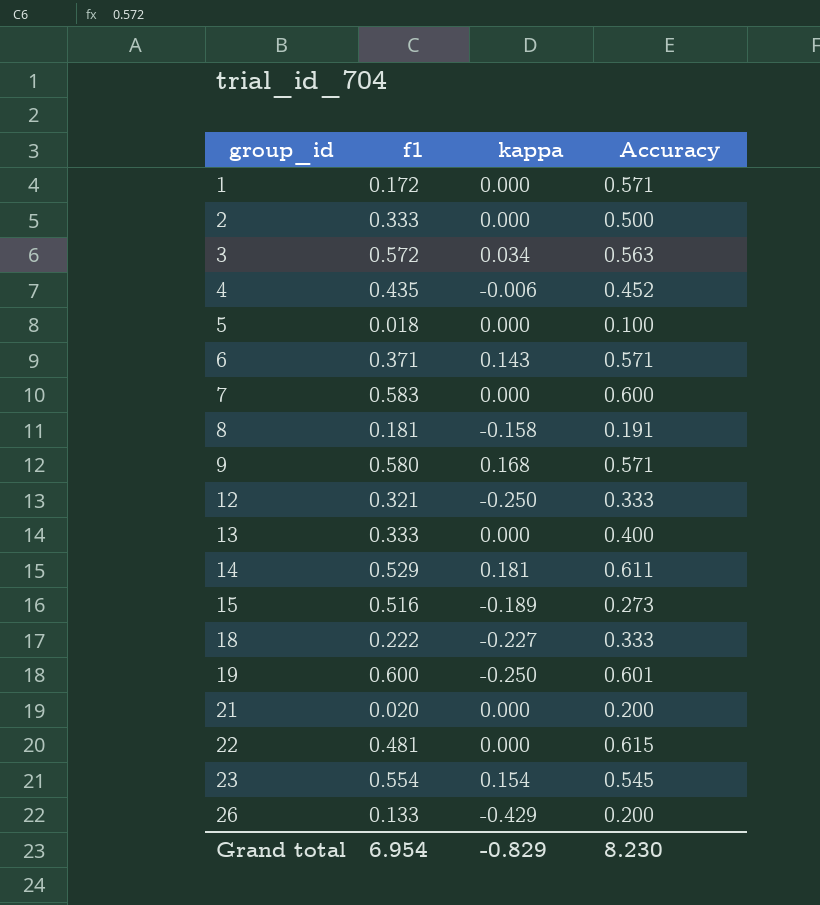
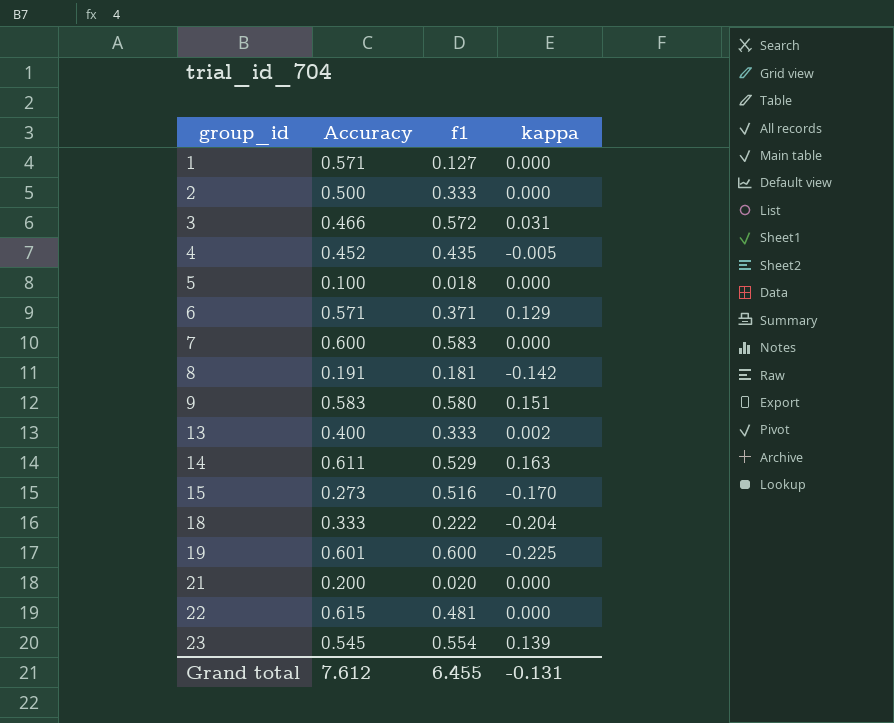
column Accuracy | position: 4 -> 2
row 12: 0.321 | -0.250 | 0.333 -> none
row 26: 0.133 | -0.429 | 0.200 -> none
1 | f1: 0.172 -> 0.127
3 | Accuracy: 0.563 -> 0.466
3 | kappa: 0.034 -> 0.031
4 | kappa: -0.006 -> -0.005
6 | kappa: 0.143 -> 0.129
8 | kappa: -0.158 -> -0.142
9 | Accuracy: 0.571 -> 0.583
9 | kappa: 0.168 -> 0.151
13 | kappa: 0.000 -> 0.002
14 | kappa: 0.181 -> 0.163
15 | kappa: -0.189 -> -0.170
18 | kappa: -0.227 -> -0.204
19 | kappa: -0.250 -> -0.225
23 | kappa: 0.154 -> 0.139
Grand total | Accuracy: 8.230 -> 7.612
Grand total | f1: 6.954 -> 6.455
Grand total | kappa: -0.829 -> -0.131

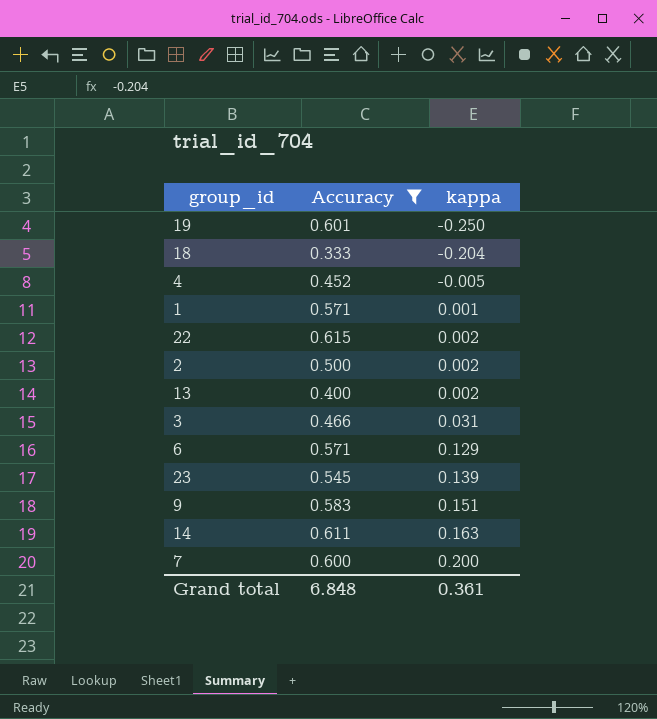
filter: none -> Accuracy >= 0.333
row order: group_id ascending -> kappa ascending
column f1 | position: 3 -> none
19 | kappa: -0.225 -> -0.250
1 | kappa: 0.000 -> 0.001
22 | kappa: 0.000 -> 0.002
2 | kappa: 0.000 -> 0.002
7 | kappa: 0.000 -> 0.200
Grand total | Accuracy: 7.612 -> 6.848
Grand total | kappa: -0.131 -> 0.361

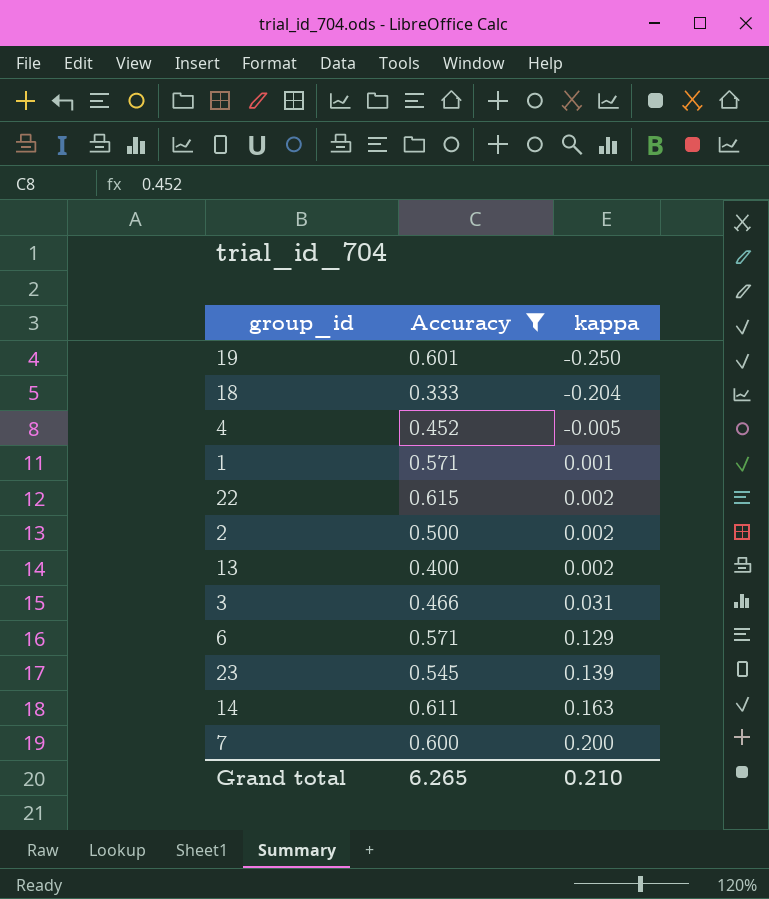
row 9: 0.583 | 0.151 -> none
Grand total | Accuracy: 6.848 -> 6.265
Grand total | kappa: 0.361 -> 0.210

